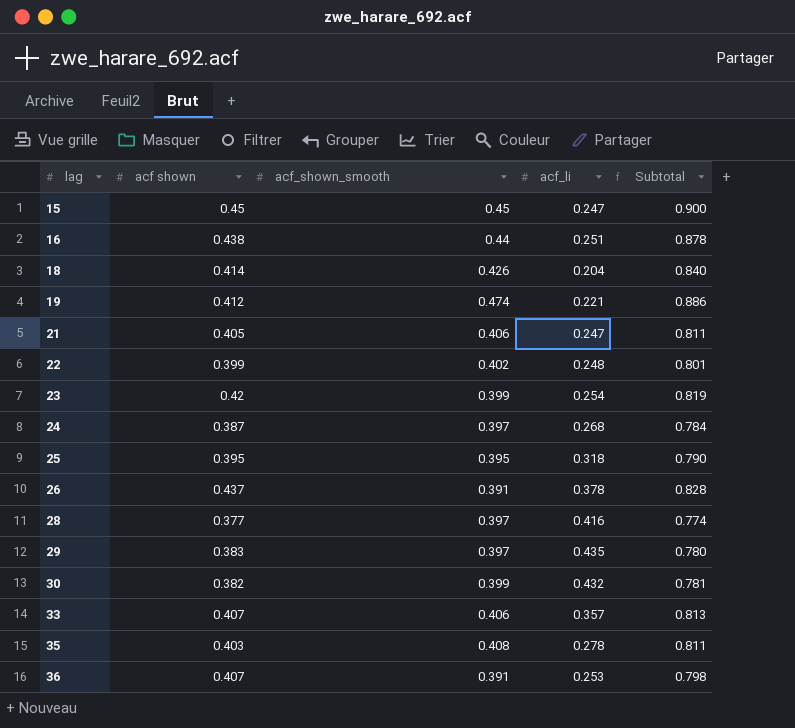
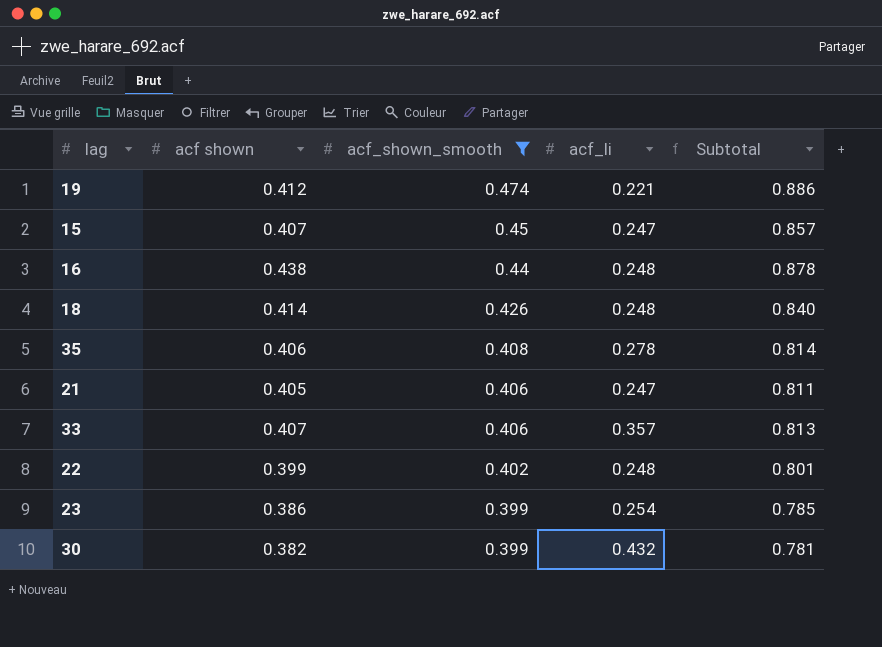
filter: none -> acf_shown_smooth >= 0.399
row order: lag ascending -> acf_shown_smooth descending
15 | acf shown: 0.45 -> 0.407
15 | Subtotal: 0.900 -> 0.857
16 | acf_li: 0.251 -> 0.248
18 | acf_li: 0.204 -> 0.248
35 | acf shown: 0.403 -> 0.406
35 | Subtotal: 0.811 -> 0.814
23 | acf shown: 0.42 -> 0.386
23 | Subtotal: 0.819 -> 0.785

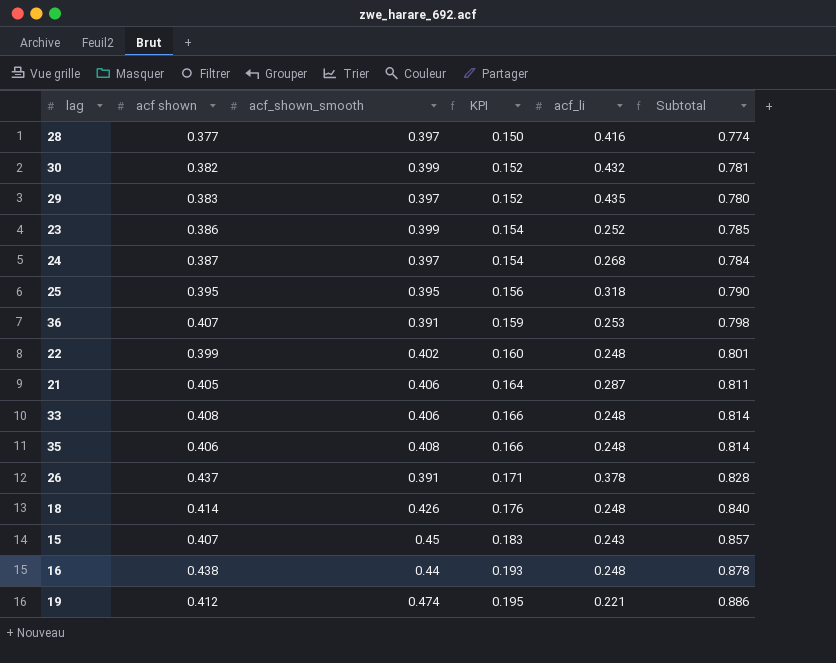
filter: acf_shown_smooth >= 0.399 -> none
row order: acf_shown_smooth descending -> KPI ascending
column KPI | formula: none -> [acf shown] * [acf_shown_smooth]
23 | acf_li: 0.254 -> 0.252
21 | acf_li: 0.247 -> 0.287
33 | acf shown: 0.407 -> 0.408
33 | acf_li: 0.357 -> 0.248
33 | Subtotal: 0.813 -> 0.814
35 | acf_li: 0.278 -> 0.248
15 | acf_li: 0.247 -> 0.243

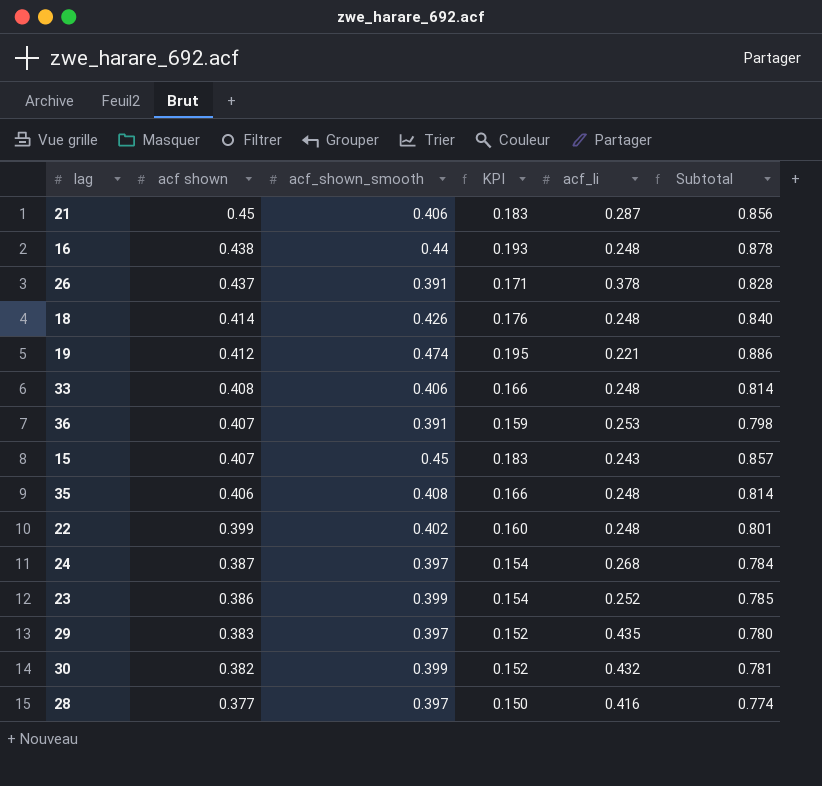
row order: KPI ascending -> acf shown descending
row 25: 0.395 | 0.395 | 0.156 | 0.318 | 0.790 -> none
21 | acf shown: 0.405 -> 0.45
21 | KPI: 0.164 -> 0.183
21 | Subtotal: 0.811 -> 0.856

